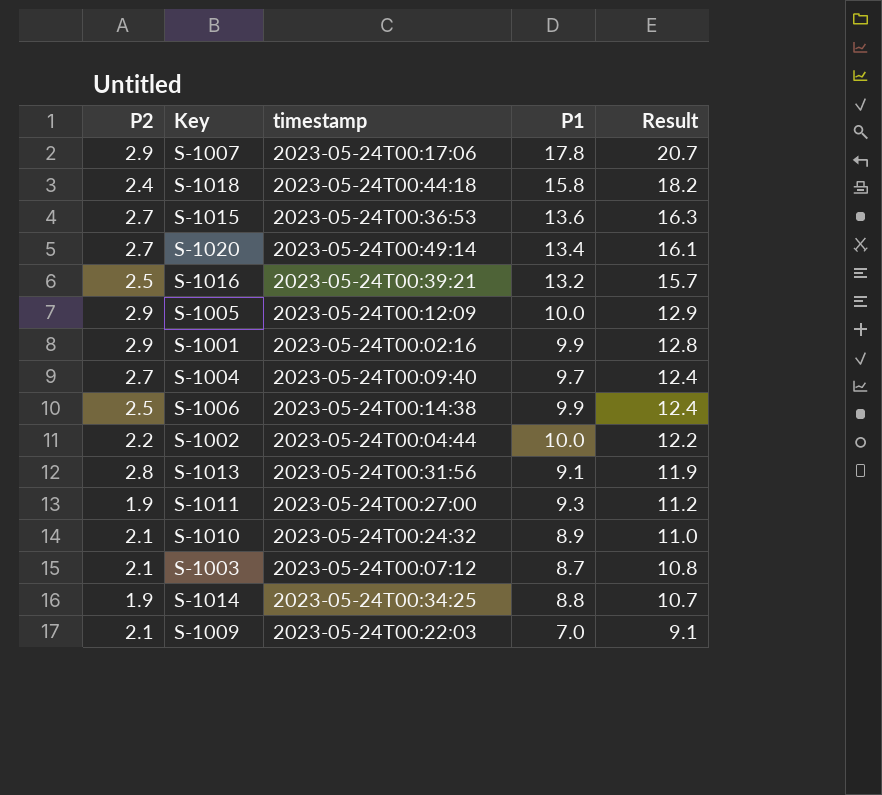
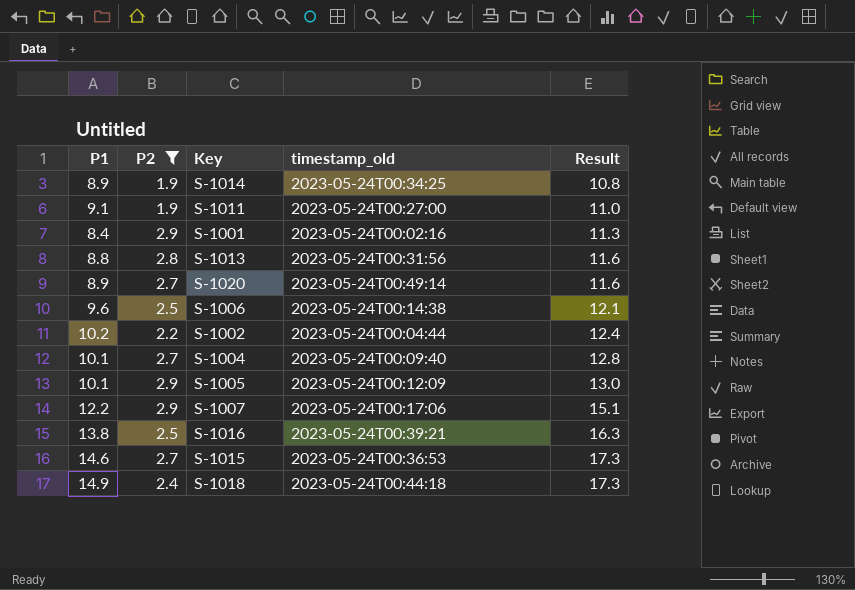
filter: none -> P2 != 2.1
row order: Result descending -> Result ascending
column P1 | position: 4 -> 1
column name: timestamp -> timestamp_old
S-1014 | P1: 8.8 -> 8.9
S-1014 | Result: 10.7 -> 10.8
S-1011 | P1: 9.3 -> 9.1
S-1011 | Result: 11.2 -> 11.0
S-1001 | P1: 9.9 -> 8.4
S-1001 | Result: 12.8 -> 11.3
S-1013 | P1: 9.1 -> 8.8
S-1013 | Result: 11.9 -> 11.6
S-1020 | P1: 13.4 -> 8.9
S-1020 | Result: 16.1 -> 11.6
S-1006 | P1: 9.9 -> 9.6
S-1006 | Result: 12.4 -> 12.1
S-1002 | P1: 10.0 -> 10.2
S-1002 | Result: 12.2 -> 12.4
S-1004 | P1: 9.7 -> 10.1
S-1004 | Result: 12.4 -> 12.8
S-1005 | P1: 10.0 -> 10.1
S-1005 | Result: 12.9 -> 13.0
S-1007 | P1: 17.8 -> 12.2
S-1007 | Result: 20.7 -> 15.1
S-1016 | P1: 13.2 -> 13.8
S-1016 | Result: 15.7 -> 16.3
S-1015 | P1: 13.6 -> 14.6
S-1015 | Result: 16.3 -> 17.3
S-1018 | P1: 15.8 -> 14.9
S-1018 | Result: 18.2 -> 17.3

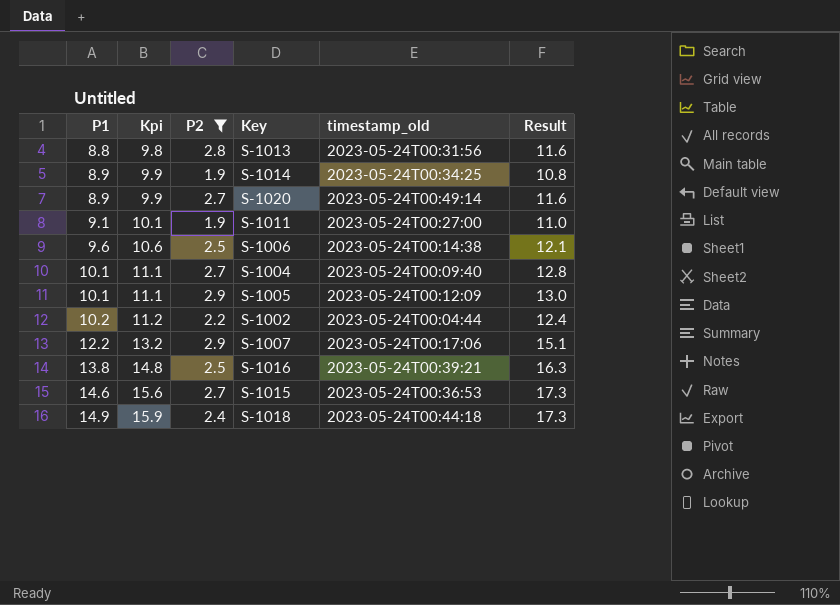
row order: Result ascending -> P1 ascending
column Kpi | formula: none -> [P1] + 1
row S-1001: 8.4 | 2.9 | 2023-05-24T00:02:16 | 11.3 -> none

